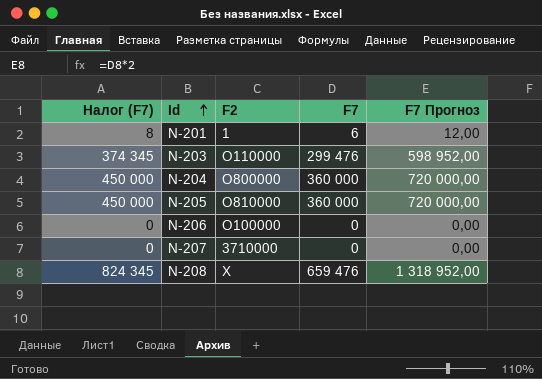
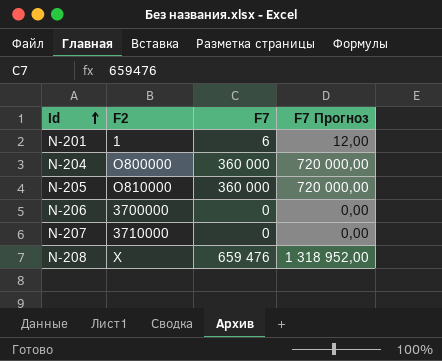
column Налог (F7) | formula: [F7] * 1,25 -> none
row N-203: 374 345 | О110000 | 299 476 | 598 952,00 -> none
N-206 | F2: О100000 -> 3700000

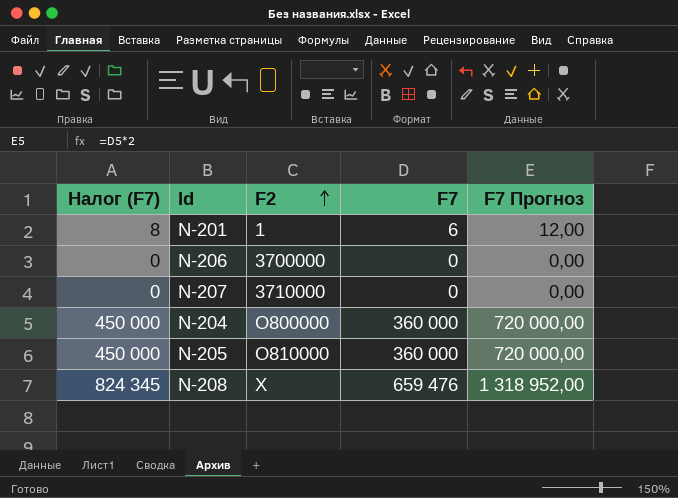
row order: Id ascending -> F2 ascending
column Налог (F7) | formula: none -> [F7] * 1,25

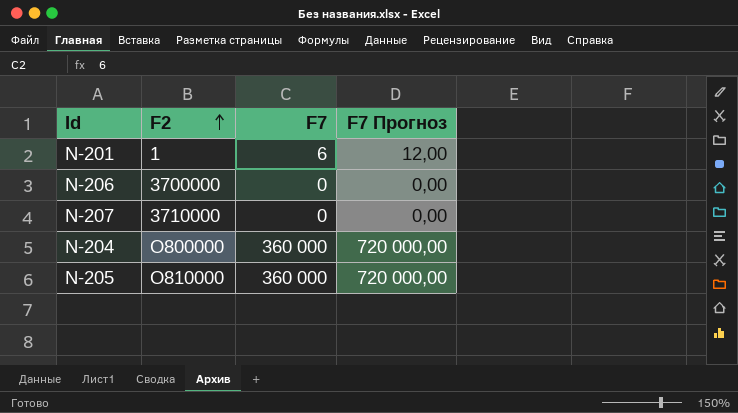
column Налог (F7) | formula: [F7] * 1,25 -> none
row N-208: 824 345 | Х | 659 476 | 1 318 952,00 -> none

